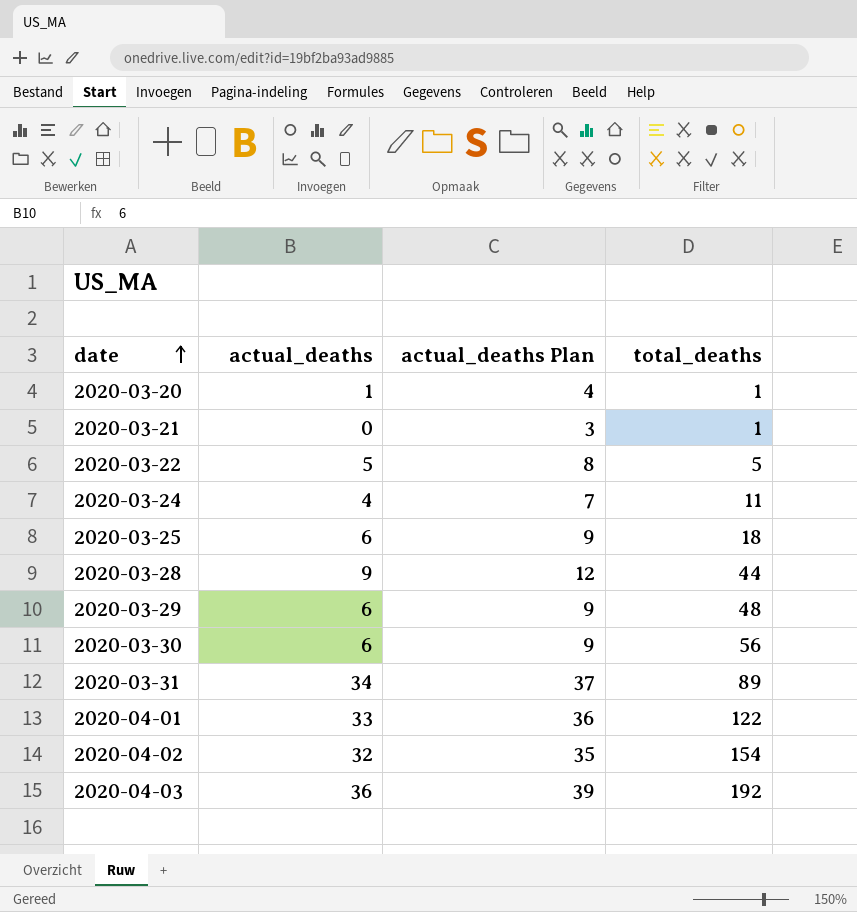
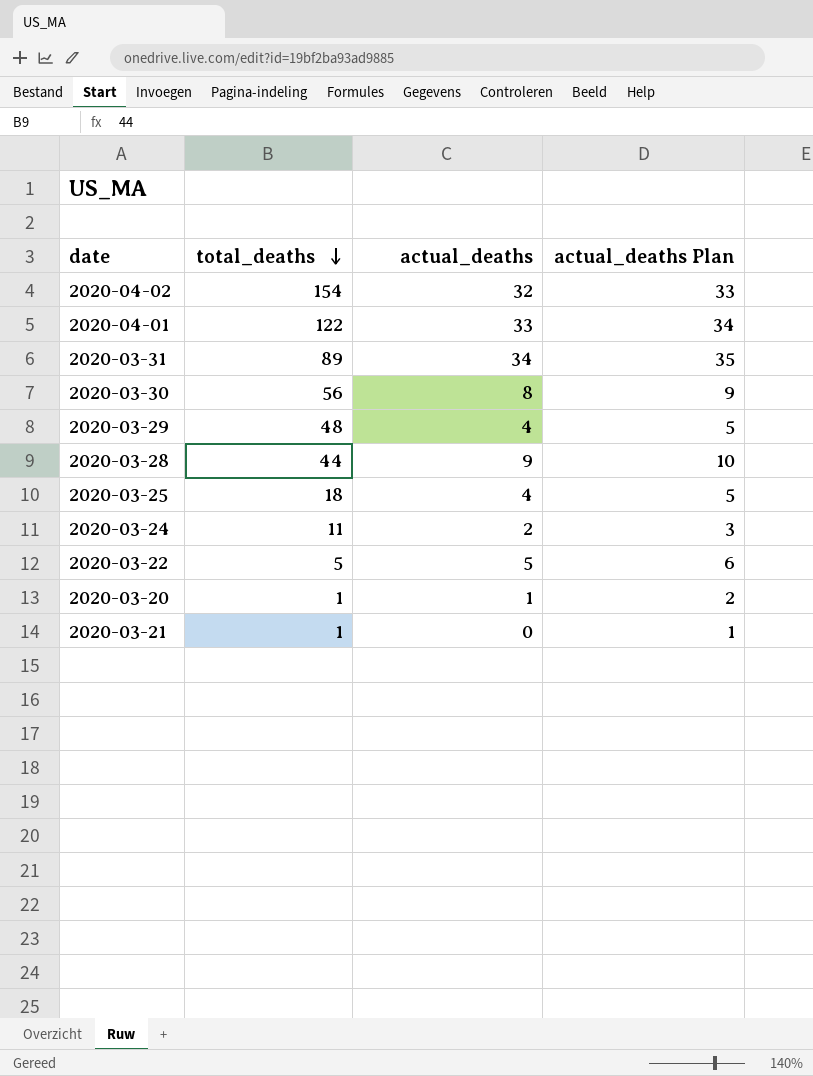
row order: date ascending -> total_deaths descending
column total_deaths | position: 4 -> 2
column actual_deaths Plan | formula: [actual_deaths] + 3 -> [actual_deaths] + 1
row 2020-04-03: 36 | 39 | 192 -> none
2020-03-30 | actual_deaths: 6 -> 8
2020-03-29 | actual_deaths: 6 -> 4
2020-03-25 | actual_deaths: 6 -> 4
2020-03-24 | actual_deaths: 4 -> 2

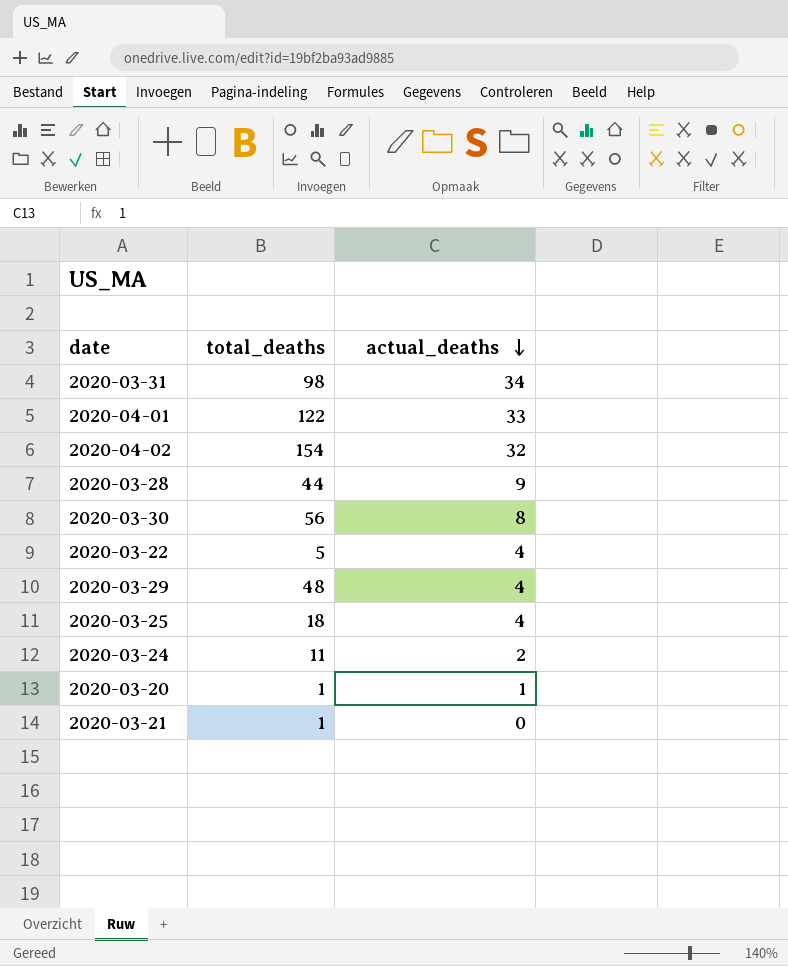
row order: total_deaths descending -> actual_deaths descending
column actual_deaths Plan | formula: [actual_deaths] + 1 -> none
2020-03-31 | total_deaths: 89 -> 98
2020-03-22 | actual_deaths: 5 -> 4

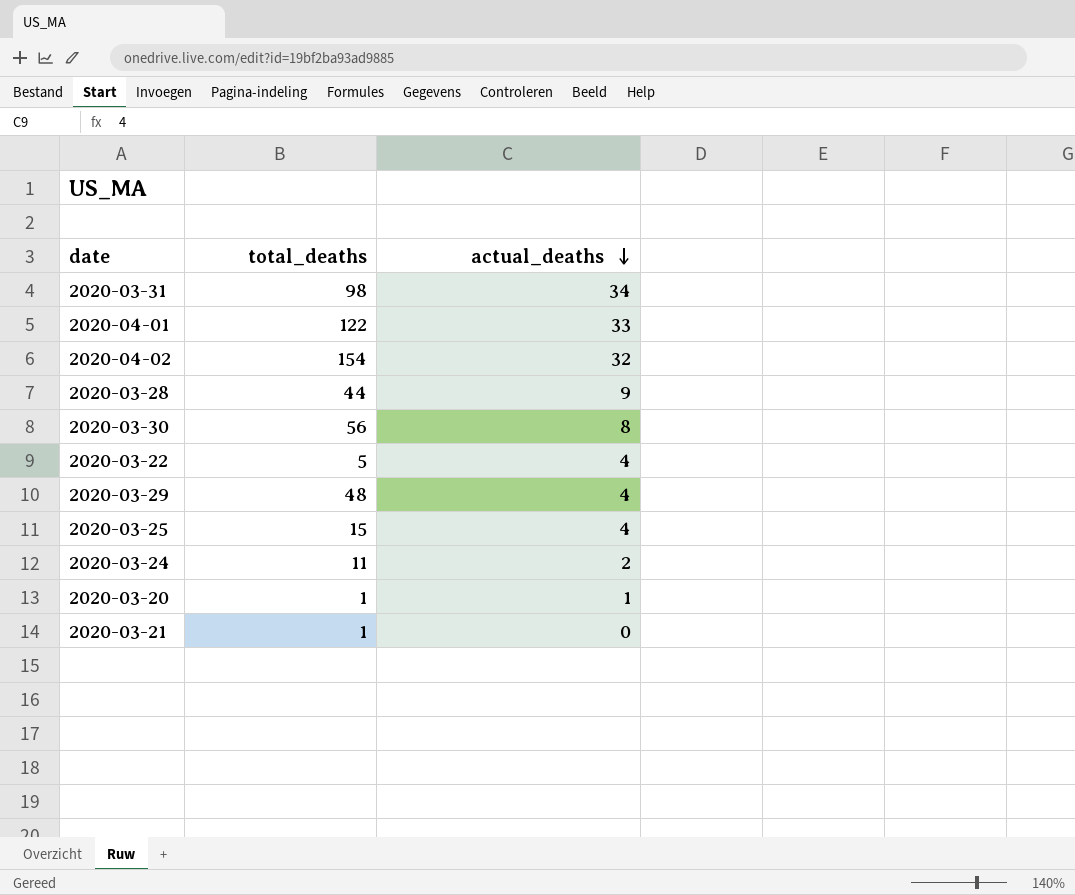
2020-03-25 | total_deaths: 18 -> 15

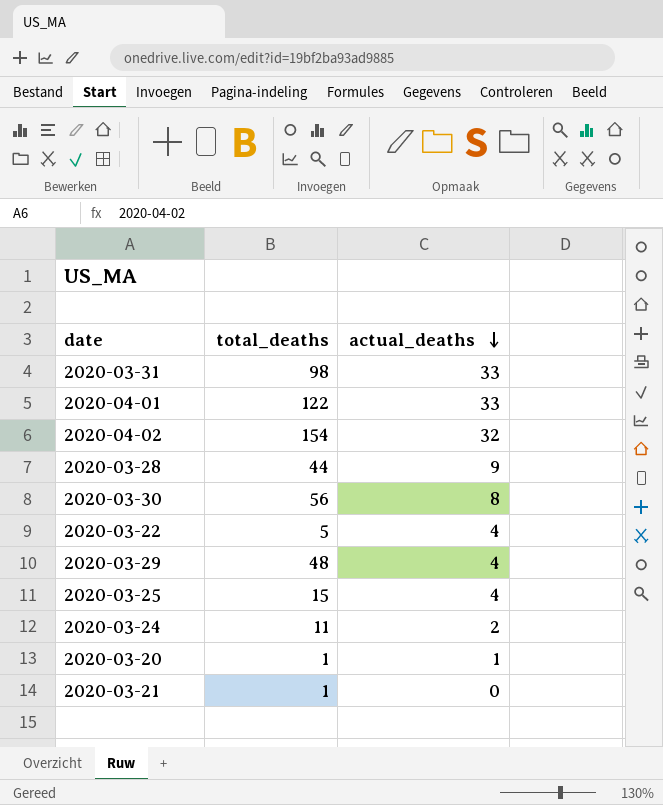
2020-03-31 | actual_deaths: 34 -> 33

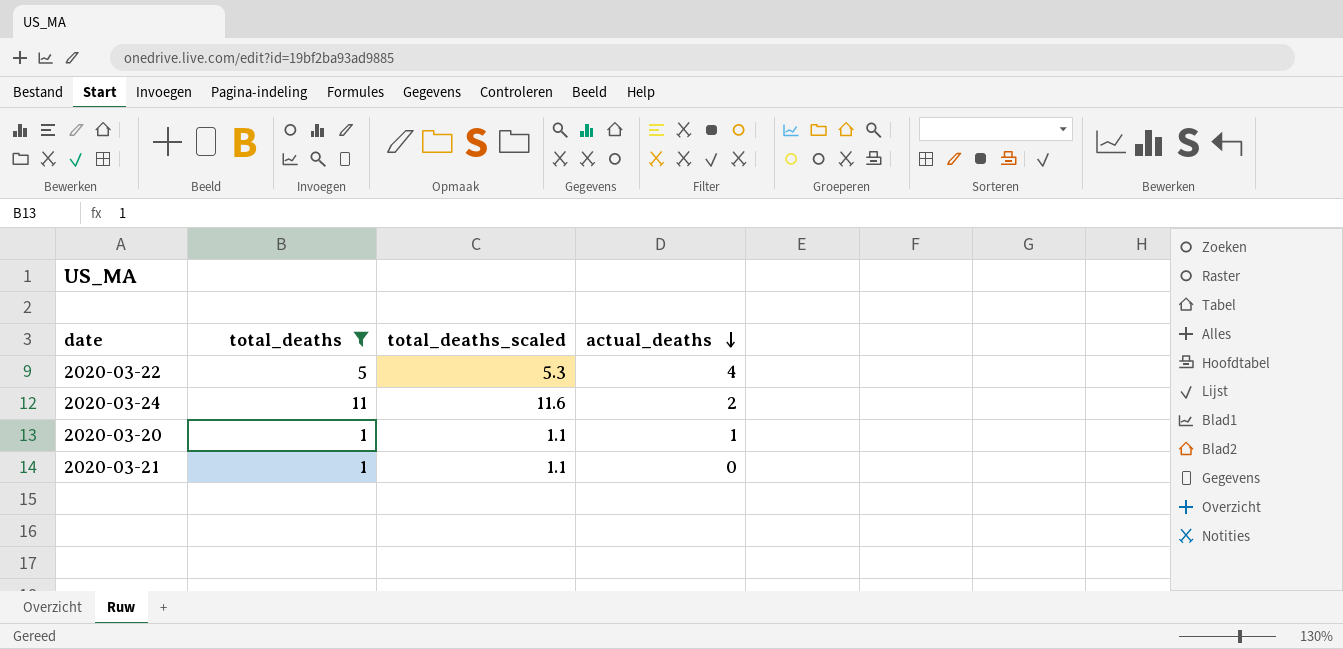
filter: none -> total_deaths <= 11
column total_deaths_scaled | formula: none -> [total_deaths] * 1.05

